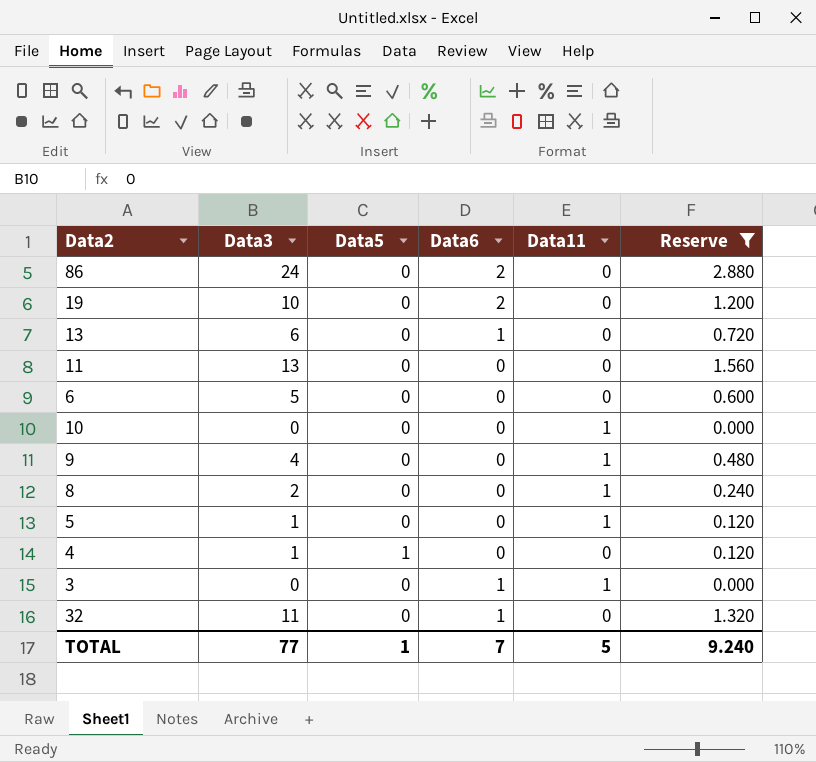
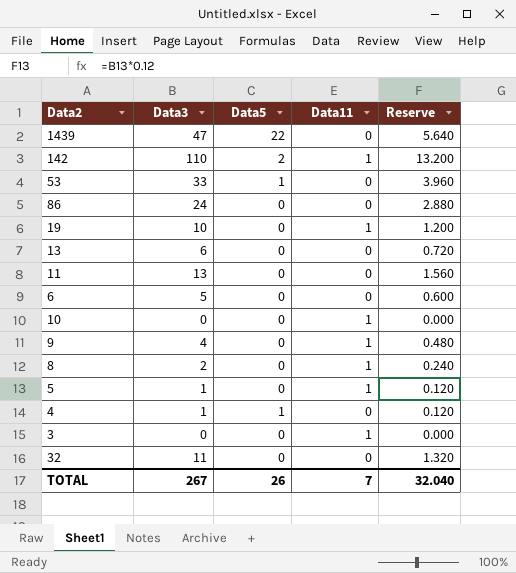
filter: Reserve <= 2.880 -> none
column Data6 | position: 4 -> none
19 | Data11: 0 -> 1
TOTAL | Data3: 77 -> 267
TOTAL | Data5: 1 -> 26
TOTAL | Data11: 5 -> 7
TOTAL | Reserve: 9.240 -> 32.040

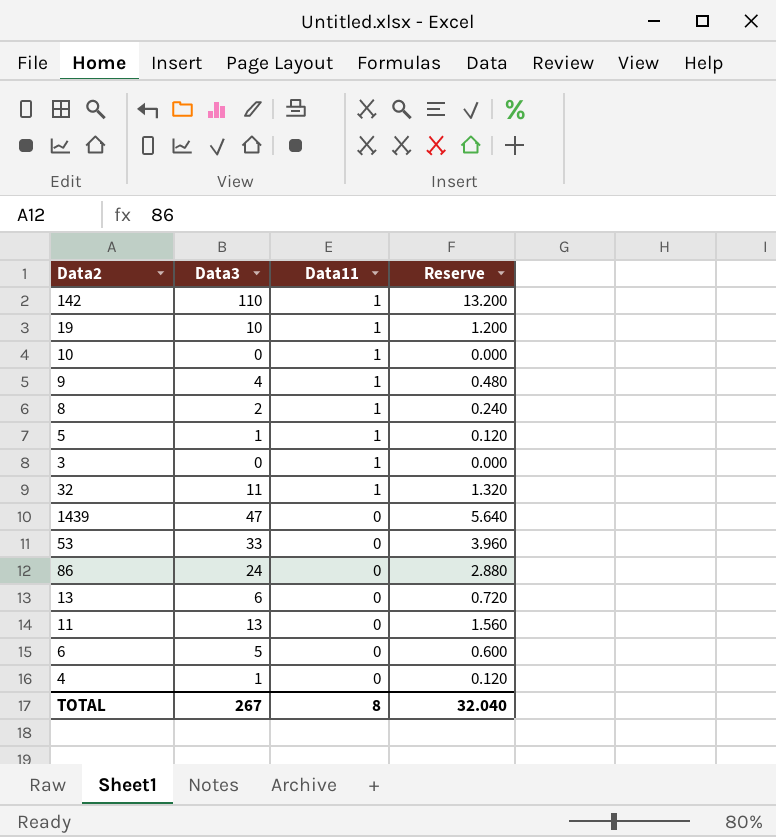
row order: none -> Data11 descending
column Data5 | position: 3 -> none
32 | Data11: 0 -> 1
TOTAL | Data11: 7 -> 8

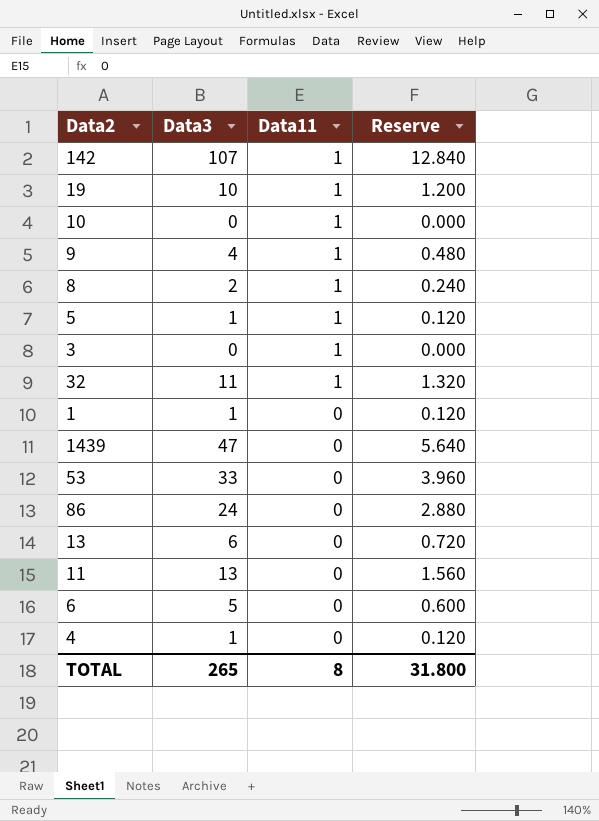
142 | Data3: 110 -> 107
142 | Reserve: 13.200 -> 12.840
row 1: none -> 1 | 0 | 0.120
TOTAL | Data3: 267 -> 265
TOTAL | Reserve: 32.040 -> 31.800

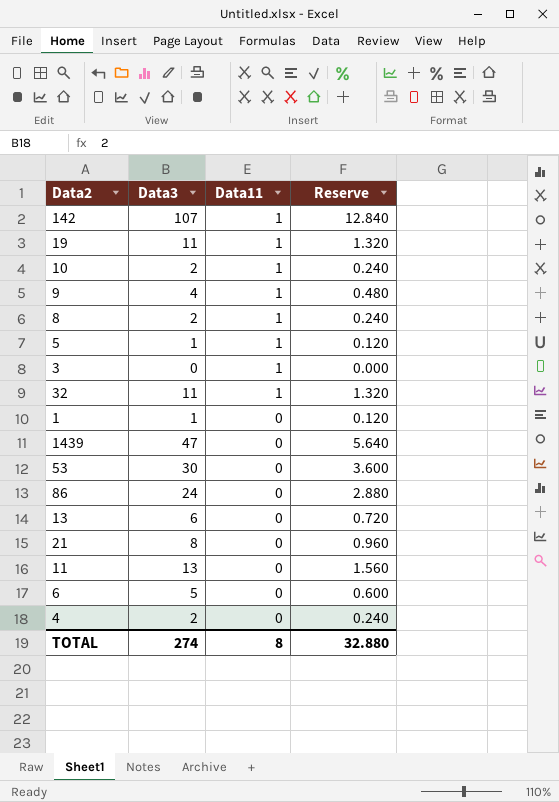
19 | Data3: 10 -> 11
19 | Reserve: 1.200 -> 1.320
10 | Data3: 0 -> 2
10 | Reserve: 0.000 -> 0.240
53 | Data3: 33 -> 30
53 | Reserve: 3.960 -> 3.600
row 21: none -> 8 | 0 | 0.960
4 | Data3: 1 -> 2
4 | Reserve: 0.120 -> 0.240
TOTAL | Data3: 265 -> 274
TOTAL | Reserve: 31.800 -> 32.880

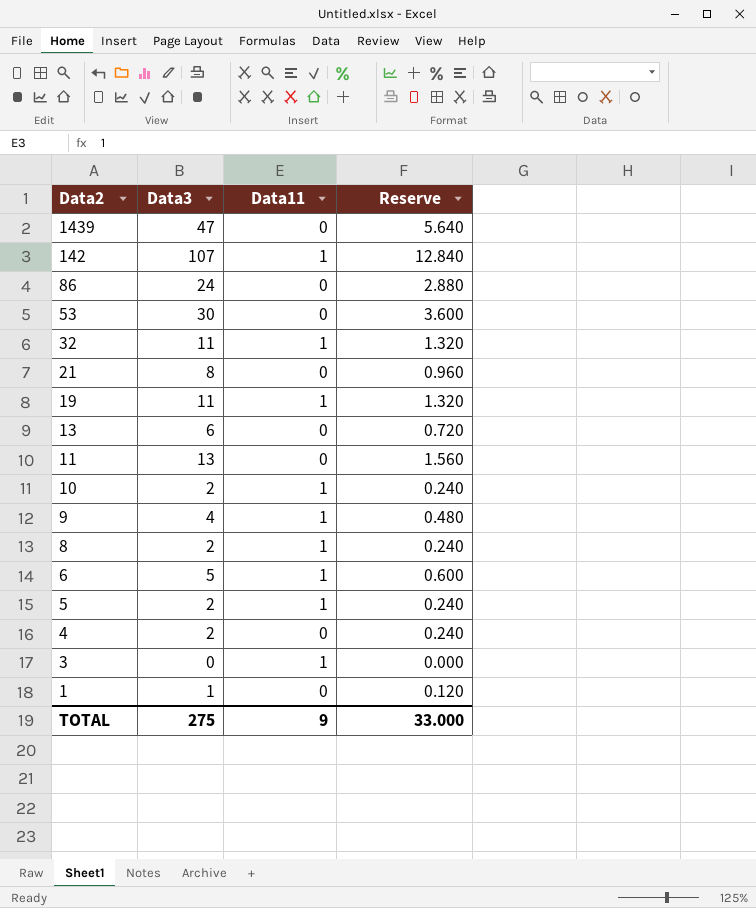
row order: Data11 descending -> Data2 descending
6 | Data11: 0 -> 1
5 | Data3: 1 -> 2
5 | Reserve: 0.120 -> 0.240
TOTAL | Data3: 274 -> 275
TOTAL | Data11: 8 -> 9
TOTAL | Reserve: 32.880 -> 33.000

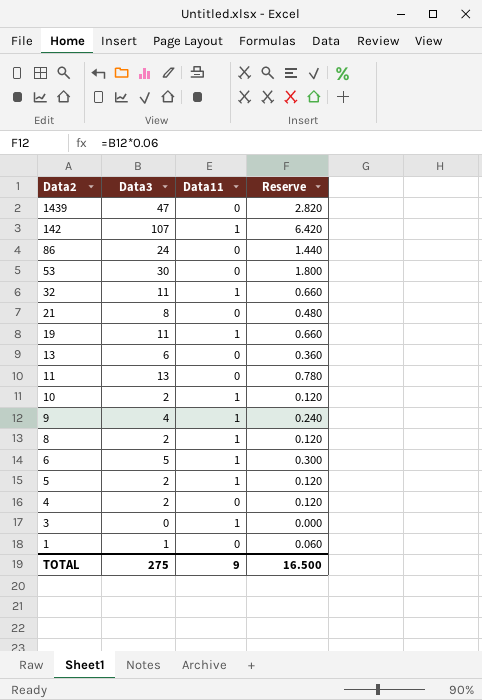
column Reserve | formula: [Data3] * 0.12 -> [Data3] * 0.06
TOTAL | Reserve: 33.000 -> 16.500

